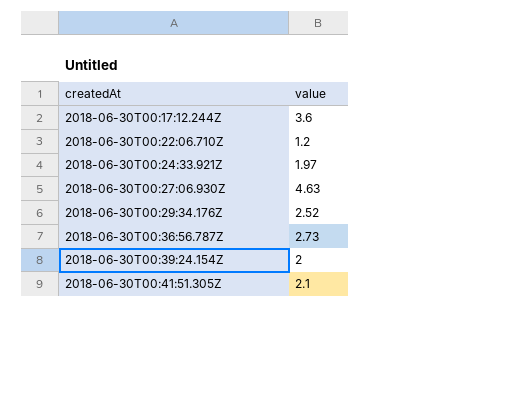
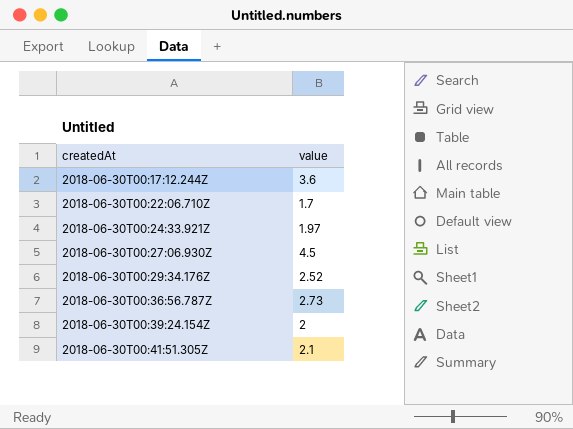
2018-06-30T00:22:06.710Z | value: 1.2 -> 1.7
2018-06-30T00:27:06.930Z | value: 4.63 -> 4.5

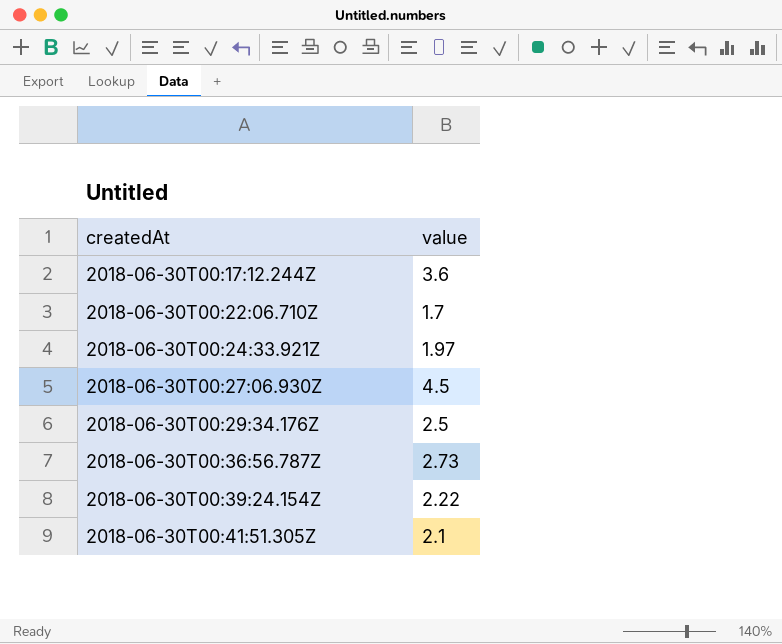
2018-06-30T00:29:34.176Z | value: 2.52 -> 2.5
2018-06-30T00:39:24.154Z | value: 2 -> 2.22

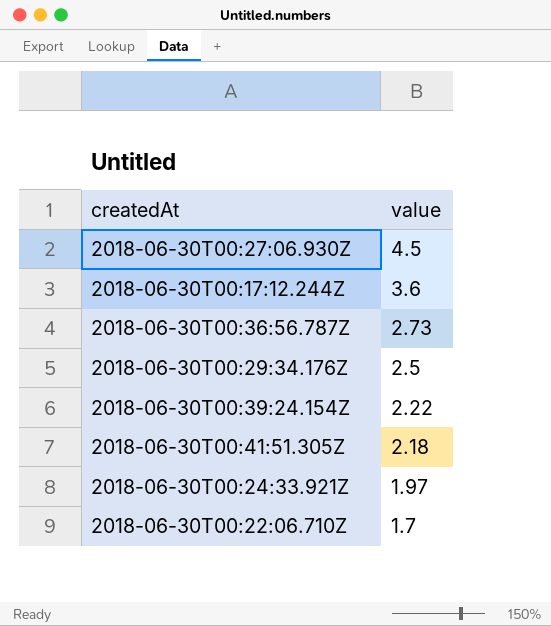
row order: createdAt ascending -> value descending
2018-06-30T00:41:51.305Z | value: 2.1 -> 2.18

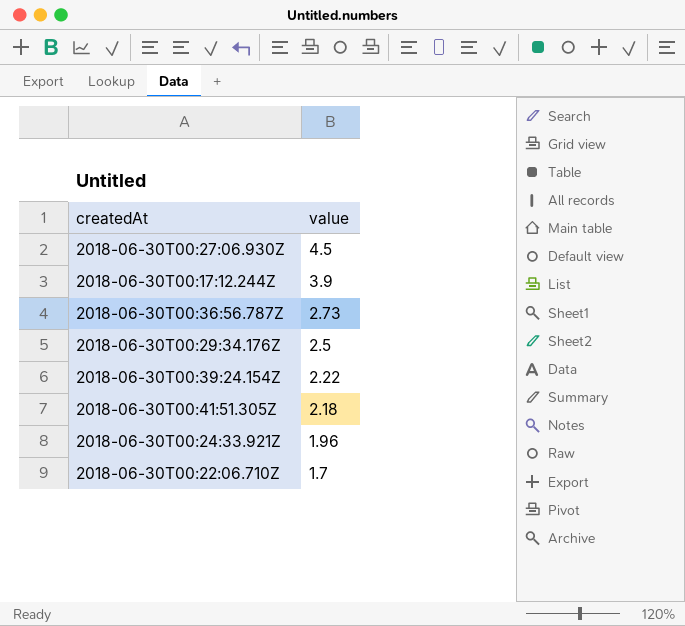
2018-06-30T00:17:12.244Z | value: 3.6 -> 3.9
2018-06-30T00:24:33.921Z | value: 1.97 -> 1.96

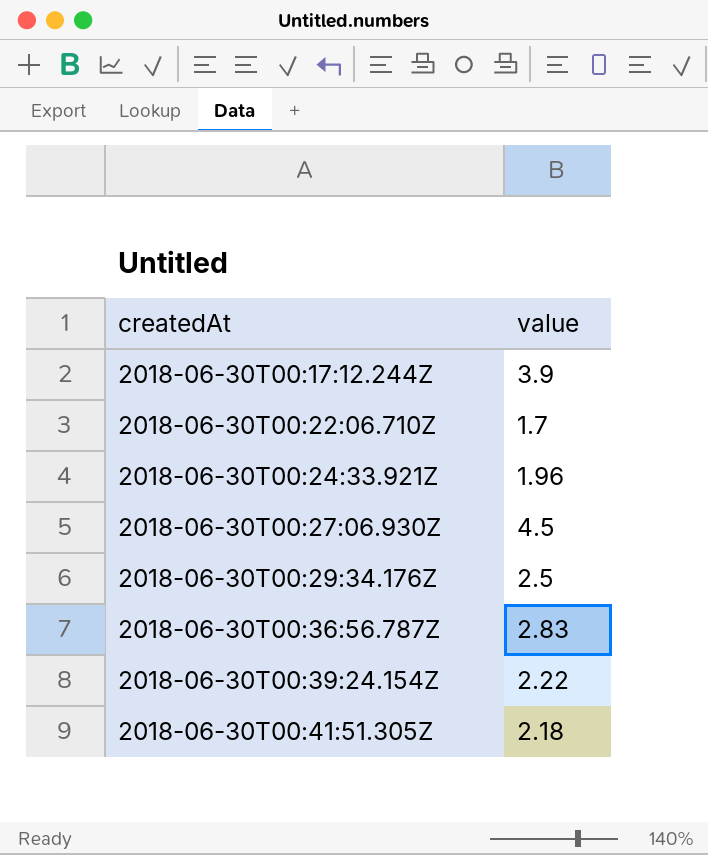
row order: value descending -> createdAt ascending
2018-06-30T00:36:56.787Z | value: 2.73 -> 2.83

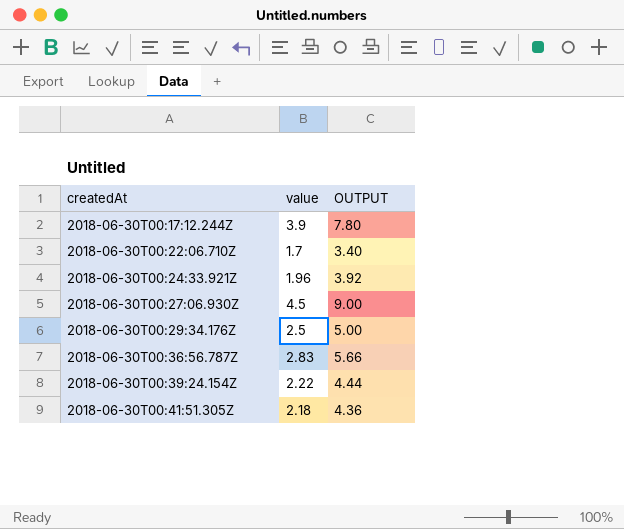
column OUTPUT | formula: none -> [value] * 2

